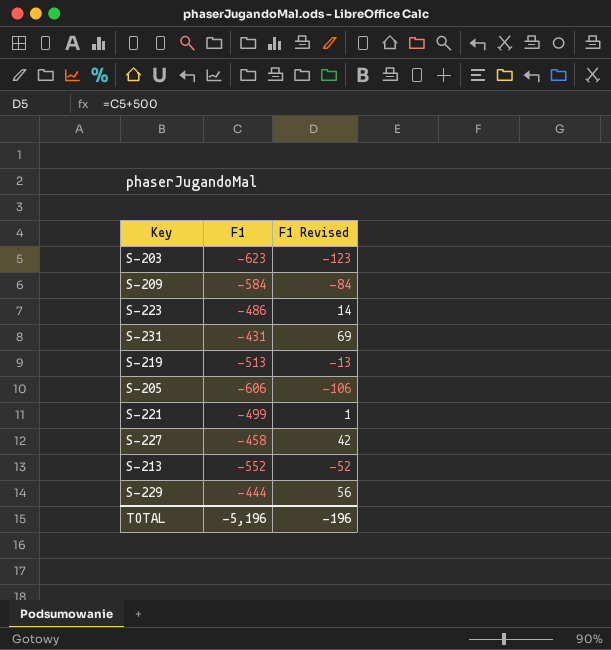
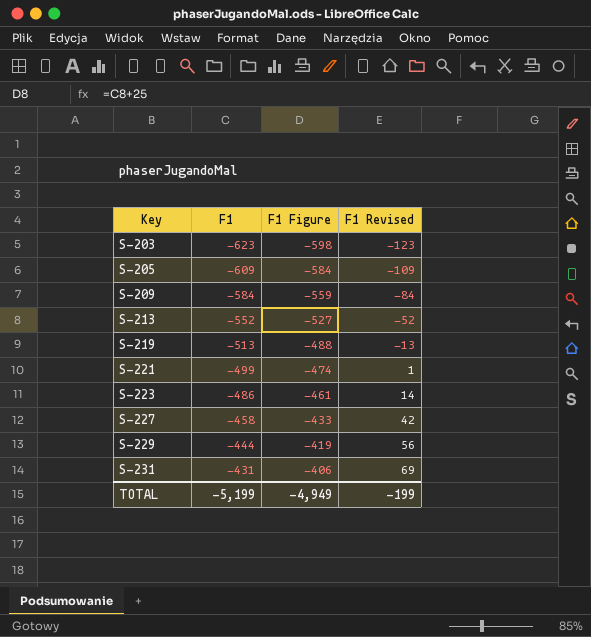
row order: none -> Key ascending
column F1 Figure | formula: none -> [F1] + 25
S-205 | F1: -606 -> -609
S-205 | F1 Revised: -106 -> -109
TOTAL | F1: -5,196 -> -5,199
TOTAL | F1 Revised: -196 -> -199

